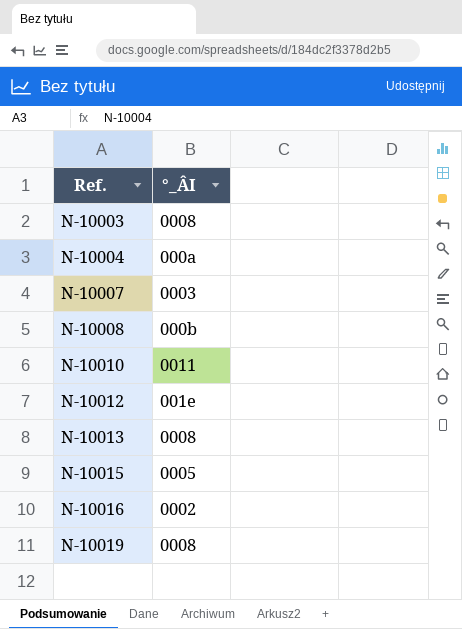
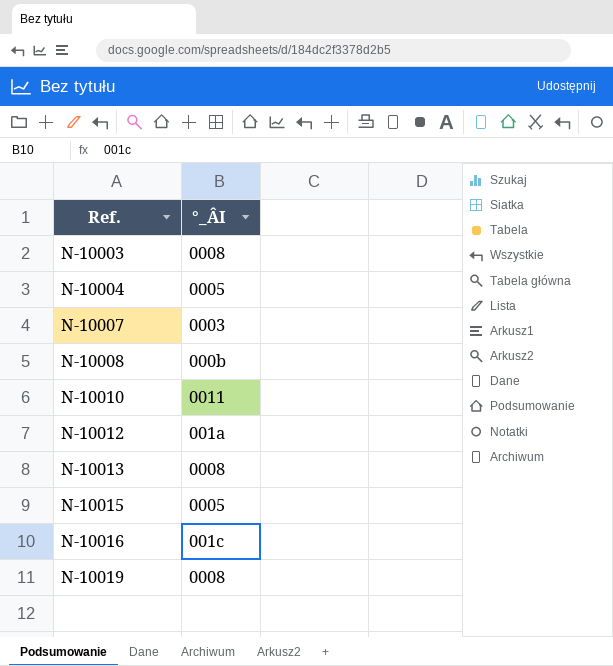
N-10004 | °_ÂI: 000a -> 0005
N-10012 | °_ÂI: 001e -> 001a
N-10016 | °_ÂI: 0002 -> 001c

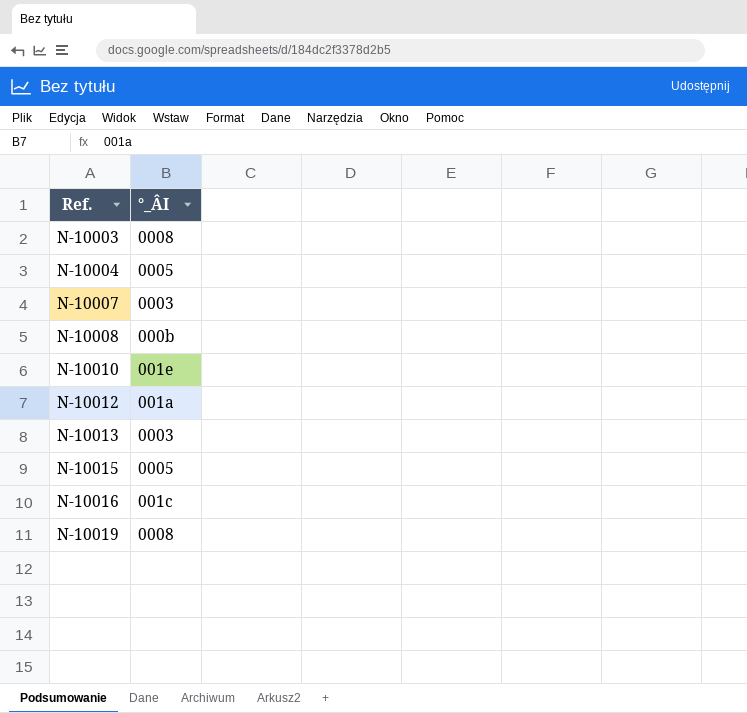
N-10010 | °_ÂI: 0011 -> 001e
N-10013 | °_ÂI: 0008 -> 0003

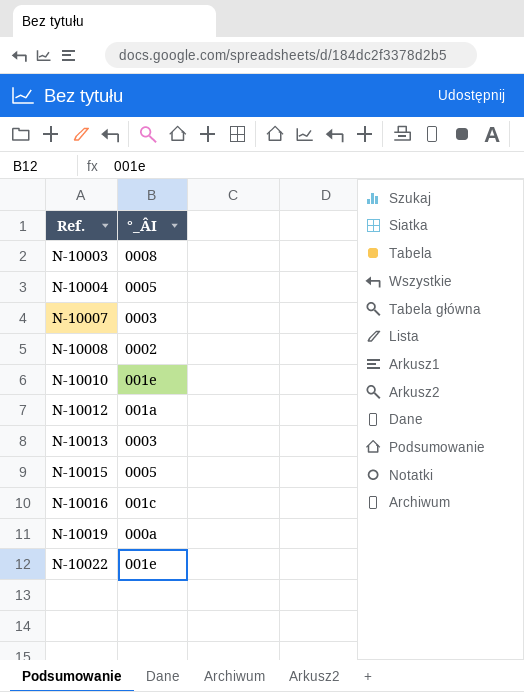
N-10008 | °_ÂI: 000b -> 0002
N-10019 | °_ÂI: 0008 -> 000a
row N-10022: none -> 001e

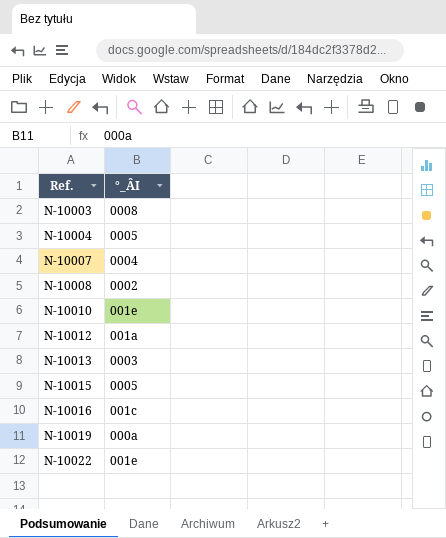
N-10007 | °_ÂI: 0003 -> 0004

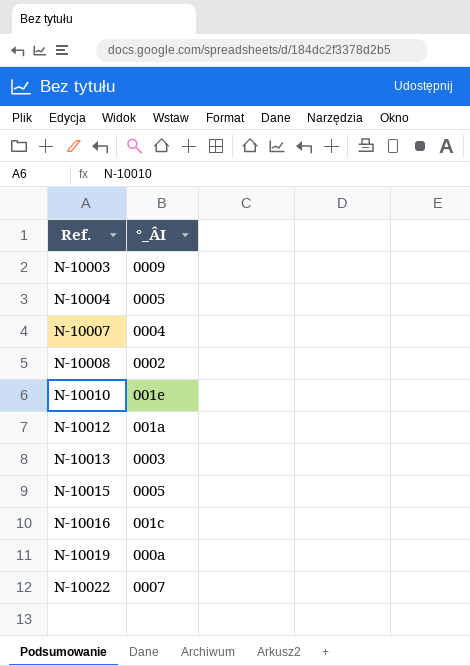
N-10003 | °_ÂI: 0008 -> 0009
N-10022 | °_ÂI: 001e -> 0007

